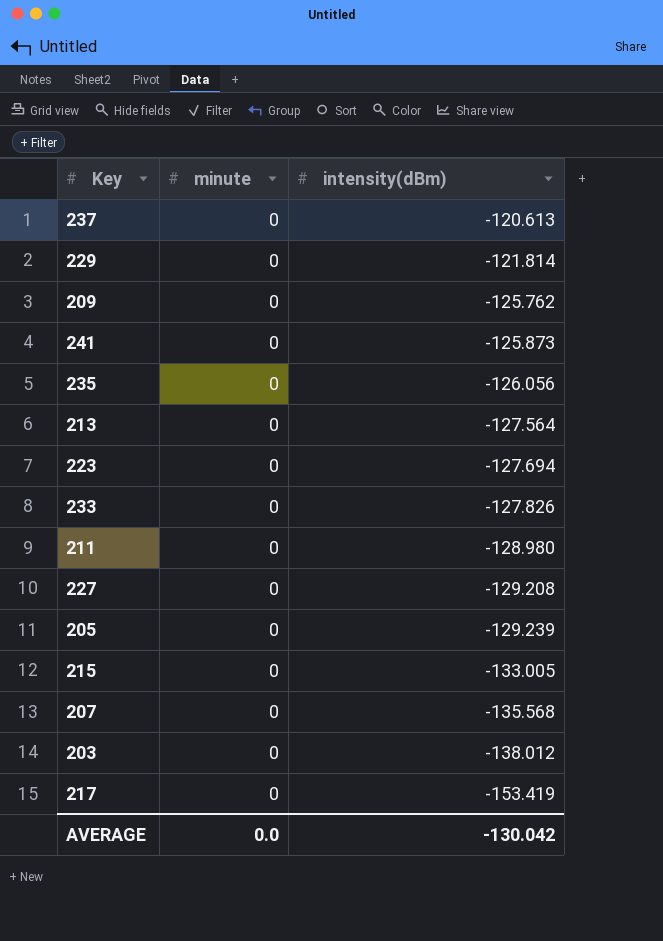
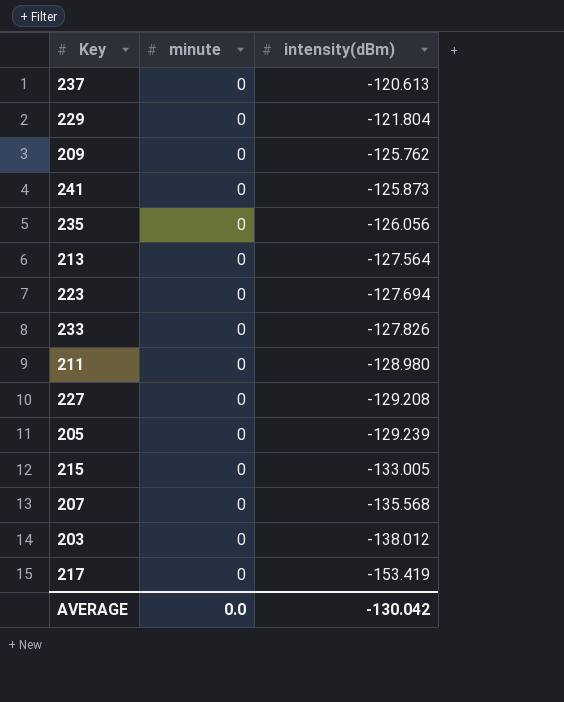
229 | intensity(dBm): -121.814 -> -121.804

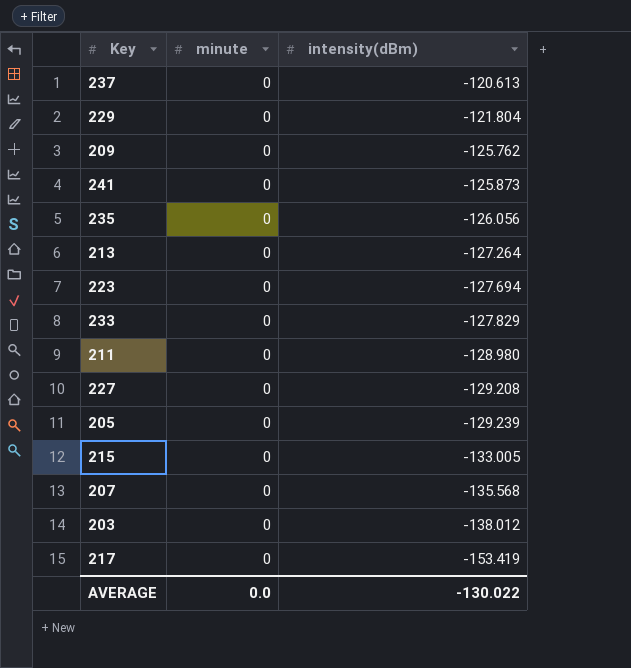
213 | intensity(dBm): -127.564 -> -127.264
233 | intensity(dBm): -127.826 -> -127.829
AVERAGE | intensity(dBm): -130.042 -> -130.022

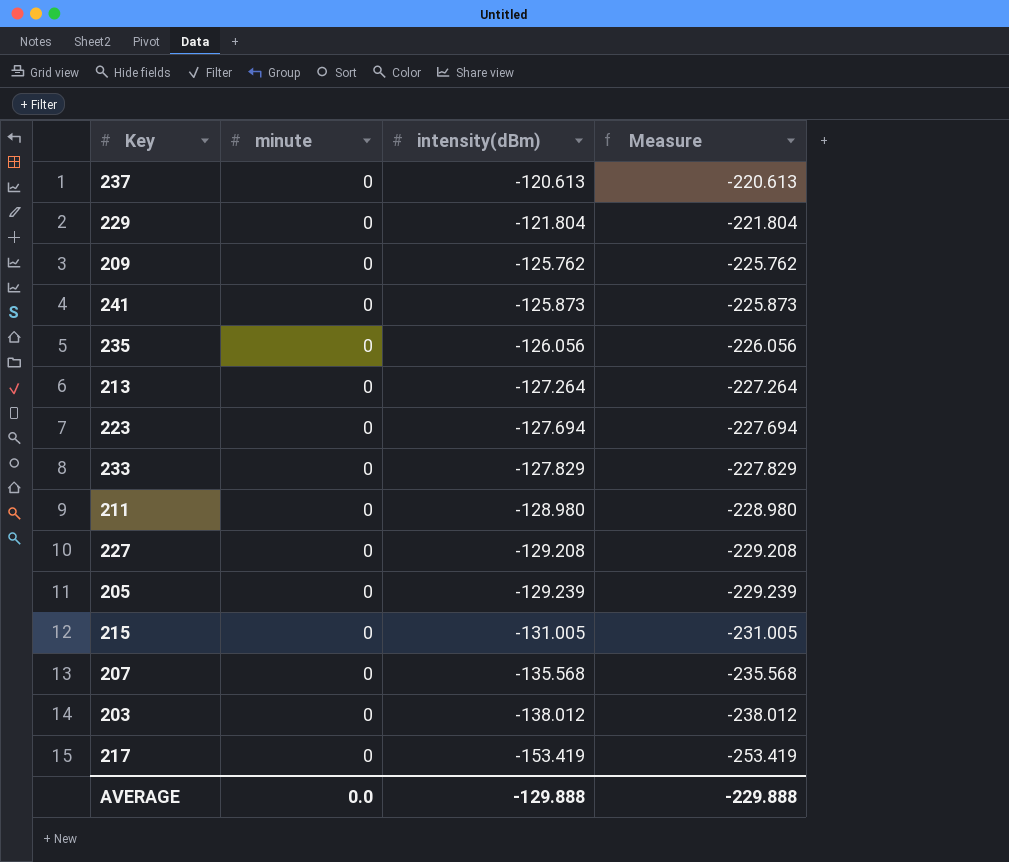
column Measure | formula: none -> [intensity(dBm)] - 100
215 | intensity(dBm): -133.005 -> -131.005
AVERAGE | intensity(dBm): -130.022 -> -129.888

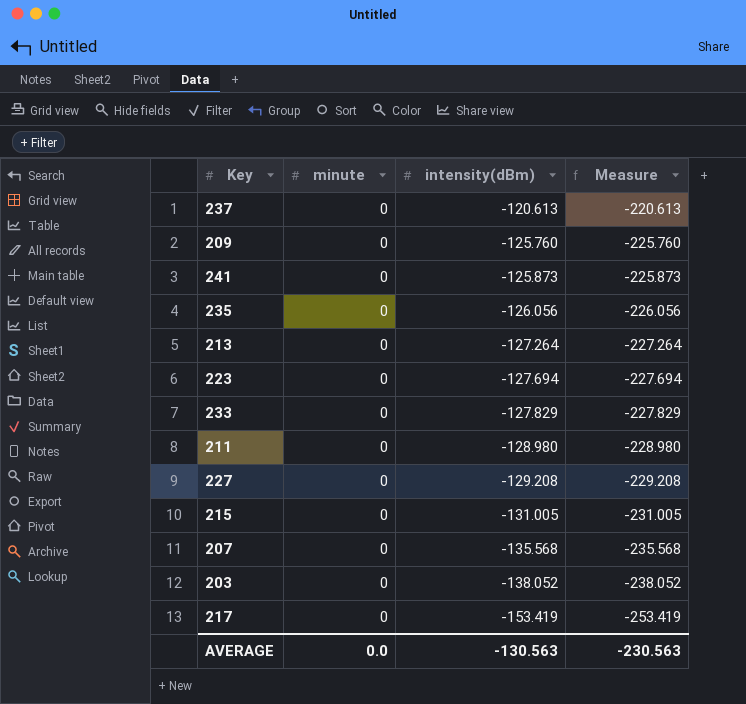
row 229: 0 | -121.804 | -221.804 -> none
row 205: 0 | -129.239 | -229.239 -> none
209 | intensity(dBm): -125.762 -> -125.760
209 | Measure: -225.762 -> -225.760
203 | intensity(dBm): -138.012 -> -138.052
203 | Measure: -238.012 -> -238.052
AVERAGE | intensity(dBm): -129.888 -> -130.563
AVERAGE | Measure: -229.888 -> -230.563

